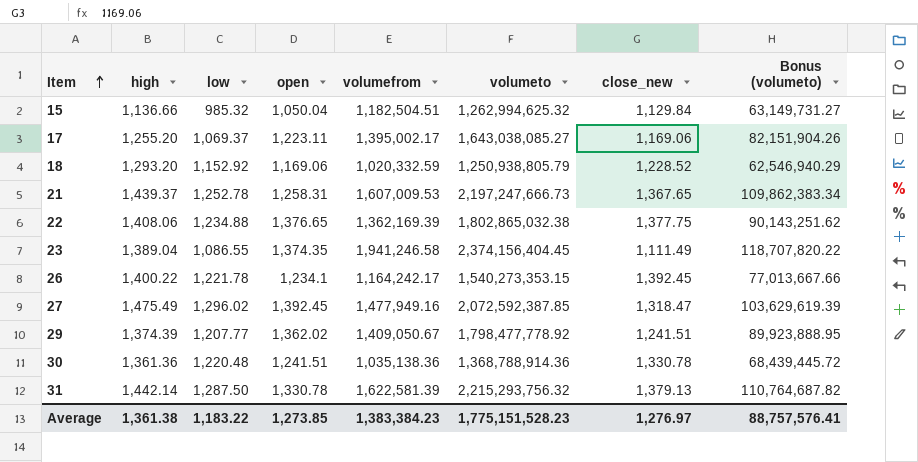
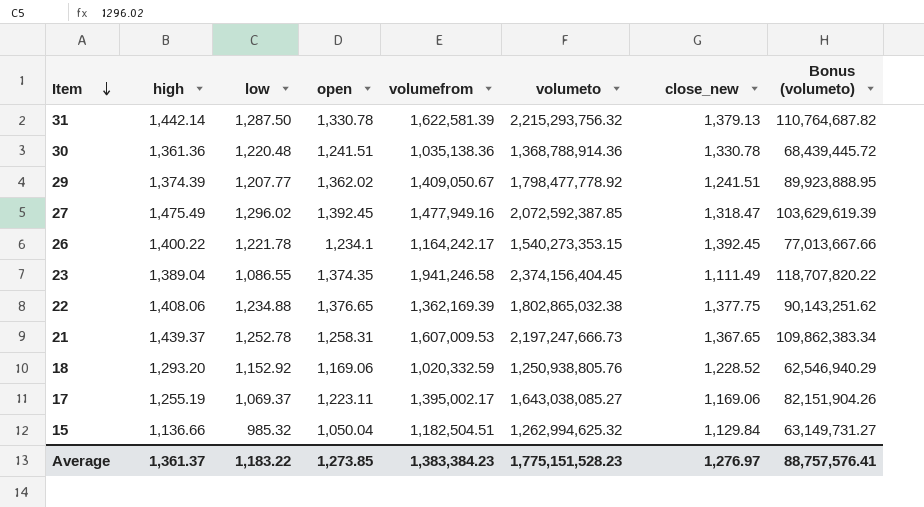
row order: Item ascending -> Item descending
18 | volumeto: 1,250,938,805.79 -> 1,250,938,805.76
17 | high: 1,255.20 -> 1,255.19
Average | high: 1,361.38 -> 1,361.37

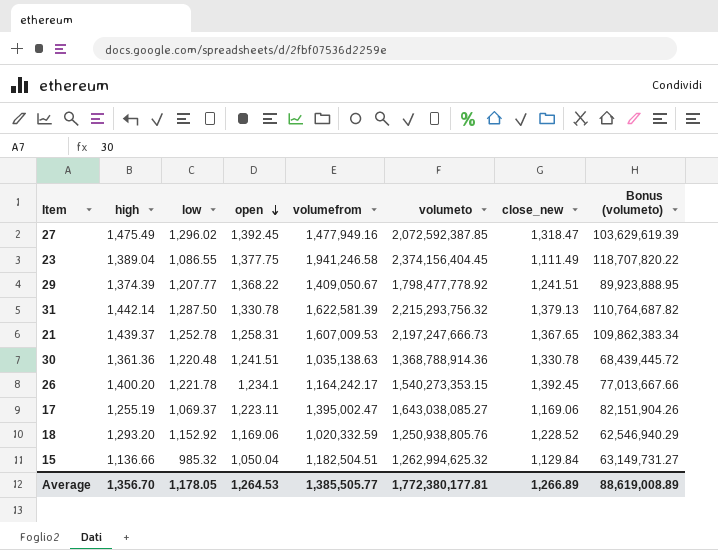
row order: Item descending -> open descending
row 22: 1,408.06 | 1,234.88 | 1,376.65 | 1,362,169.39 | 1,802,865,032.38 | 1,377.75 | 90,143,251.62 -> none
23 | open: 1,374.35 -> 1,377.75
29 | open: 1,362.02 -> 1,368.22
30 | volumefrom: 1,035,138.36 -> 1,035,138.63
26 | high: 1,400.22 -> 1,400.20
17 | volumefrom: 1,395,002.17 -> 1,395,002.47
Average | high: 1,361.37 -> 1,356.70
Average | low: 1,183.22 -> 1,178.05
Average | open: 1,273.85 -> 1,264.53
Average | volumefrom: 1,383,384.23 -> 1,385,505.77
Average | volumeto: 1,775,151,528.23 -> 1,772,380,177.81
Average | close_new: 1,276.97 -> 1,266.89
Average | Bonus (volumeto): 88,757,576.41 -> 88,619,008.89

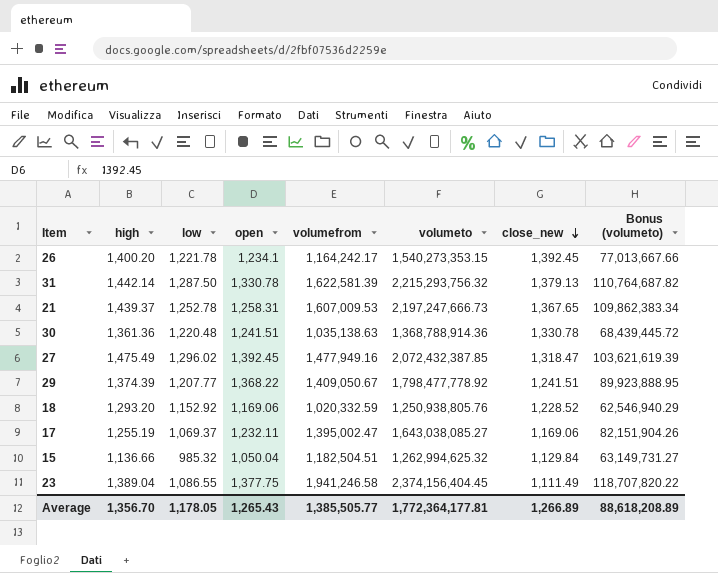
row order: open descending -> close_new descending
27 | volumeto: 2,072,592,387.85 -> 2,072,432,387.85
27 | Bonus (volumeto): 103,629,619.39 -> 103,621,619.39
17 | open: 1,223.11 -> 1,232.11
Average | open: 1,264.53 -> 1,265.43
Average | volumeto: 1,772,380,177.81 -> 1,772,364,177.81
Average | Bonus (volumeto): 88,619,008.89 -> 88,618,208.89

